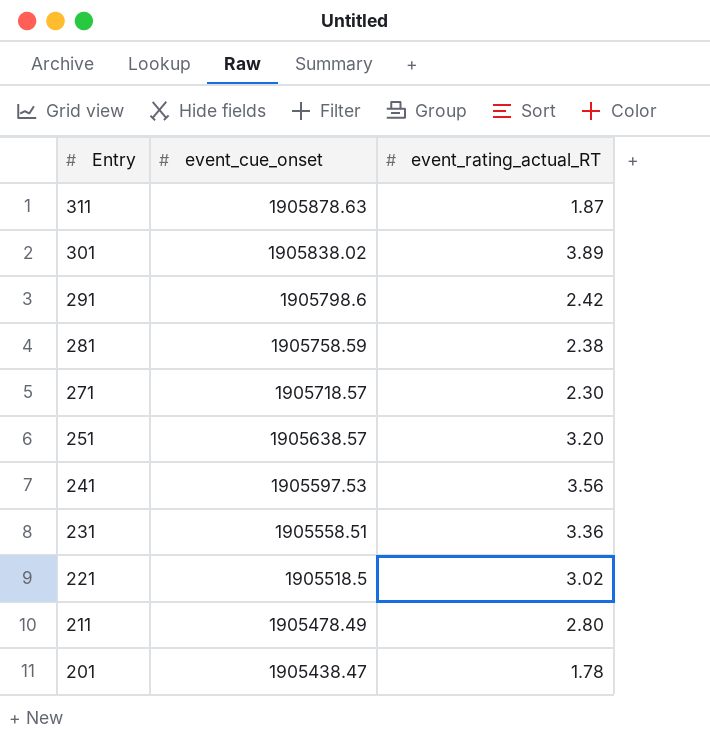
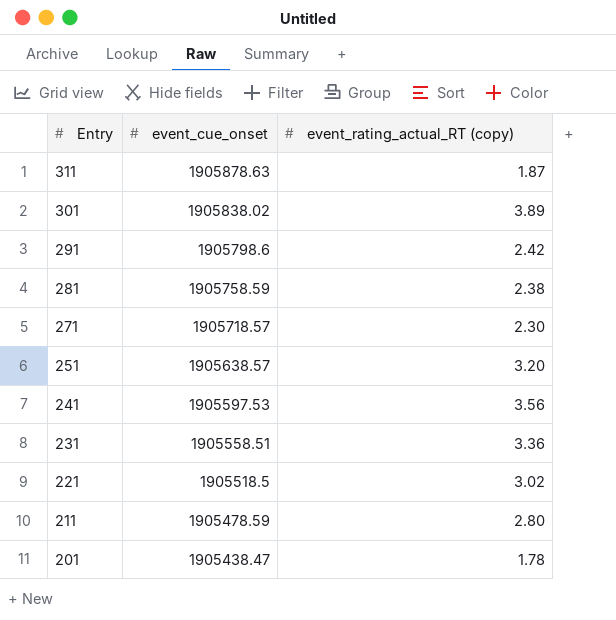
column name: event_rating_actual_RT -> event_rating_actual_RT (copy)
211 | event_cue_onset: 1905478.49 -> 1905478.59

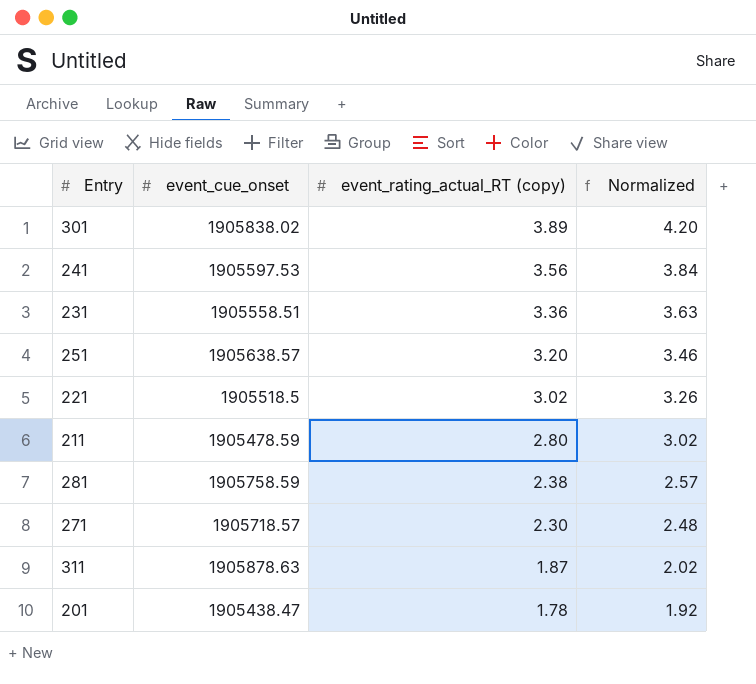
row order: Entry descending -> event_rating_actual_RT (copy) descending
column Normalized | formula: none -> [event_rating_actual_RT (copy)] * 1.08
row 291: 1905798.6 | 2.42 -> none

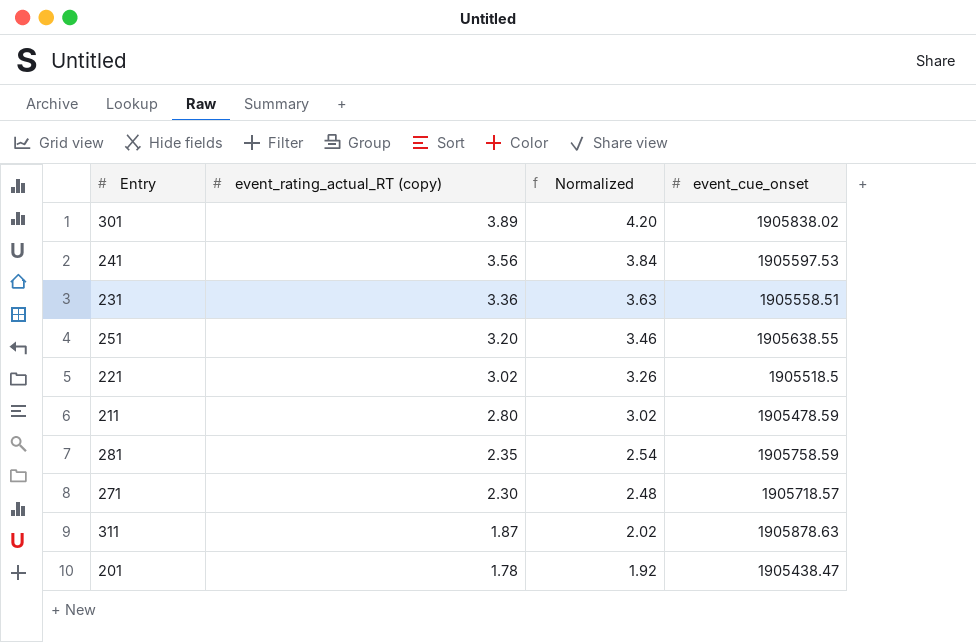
column event_cue_onset | position: 2 -> 4
251 | event_cue_onset: 1905638.57 -> 1905638.55
281 | event_rating_actual_RT (copy): 2.38 -> 2.35
281 | Normalized: 2.57 -> 2.54

